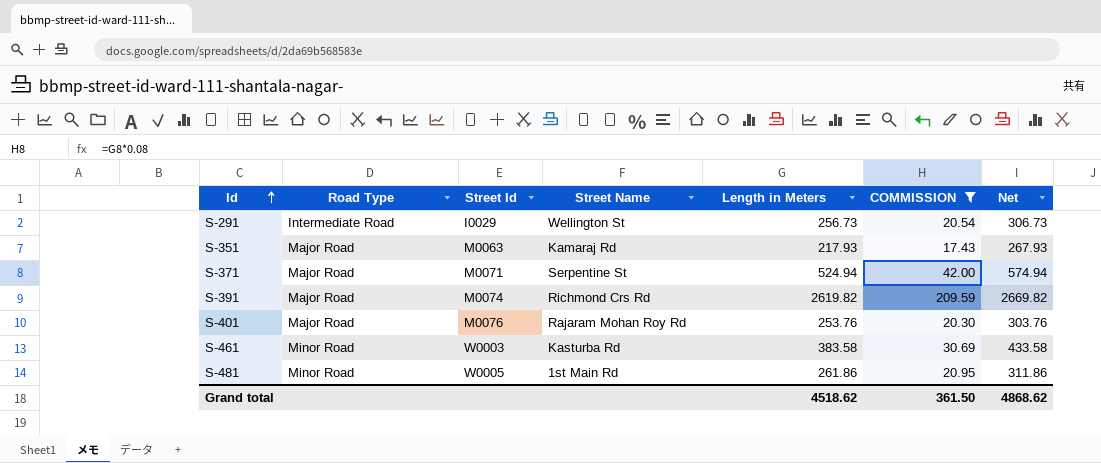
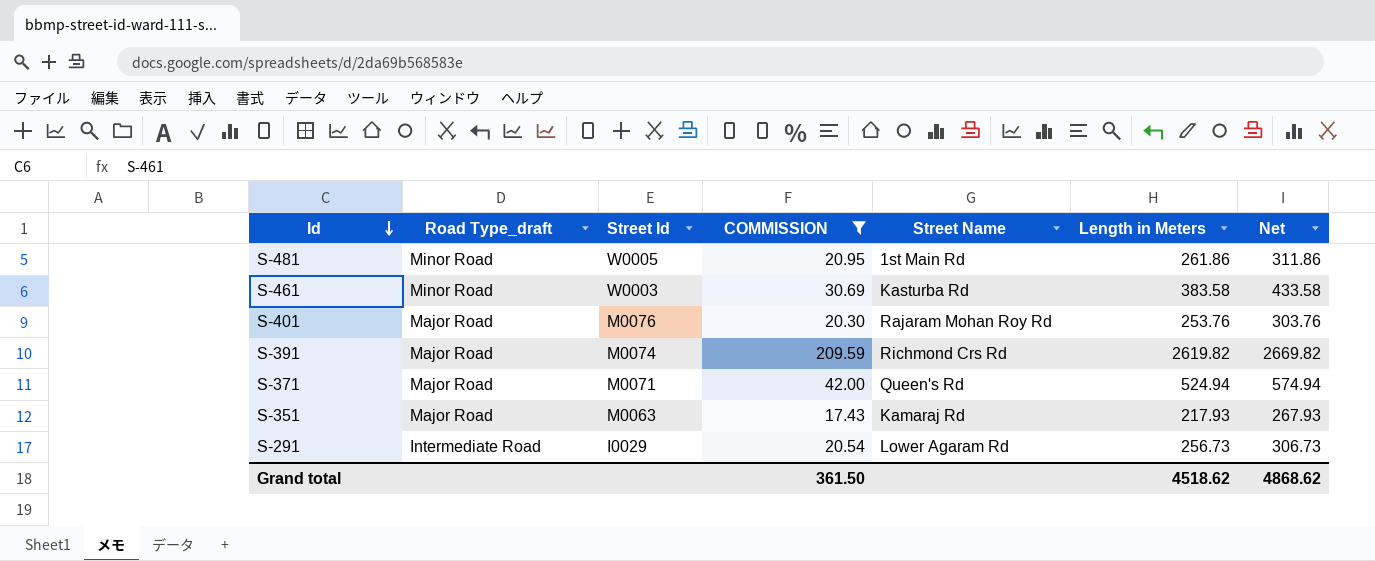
row order: Id ascending -> Id descending
column name: Road Type -> Road Type_draft
column COMMISSION | position: 6 -> 4
S-371 | Street Name: Serpentine St -> Queen's Rd
S-291 | Street Name: Wellington St -> Lower Agaram Rd

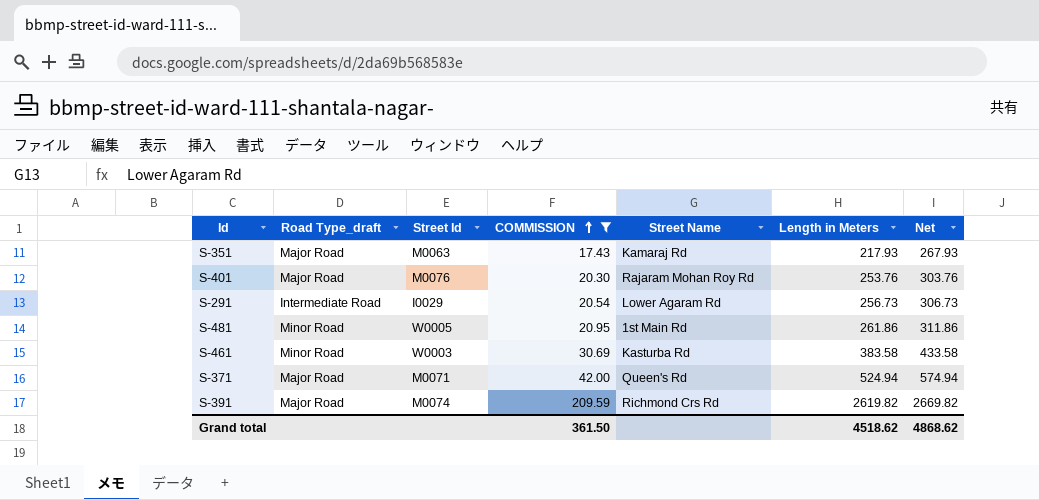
row order: Id descending -> COMMISSION ascending

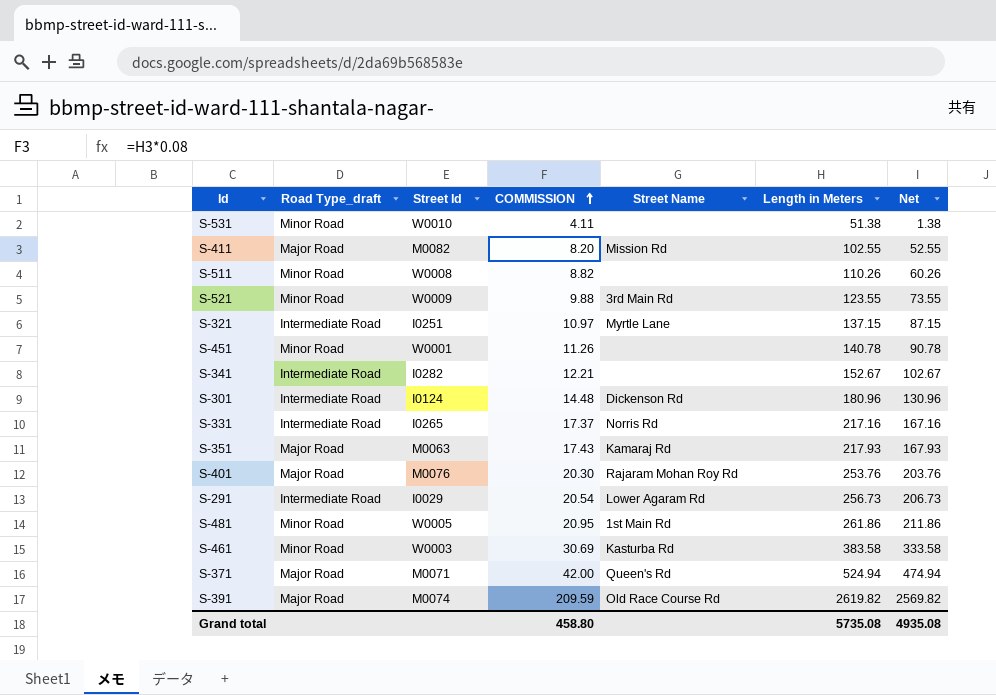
filter: COMMISSION >= 17.43 -> none
column Net | formula: [Length in Meters] + 50 -> [Length in Meters] - 50
S-391 | Street Name: Richmond Crs Rd -> Old Race Course Rd
Grand total | COMMISSION: 361.50 -> 458.80
Grand total | Length in Meters: 4518.62 -> 5735.08
Grand total | Net: 4868.62 -> 4935.08

